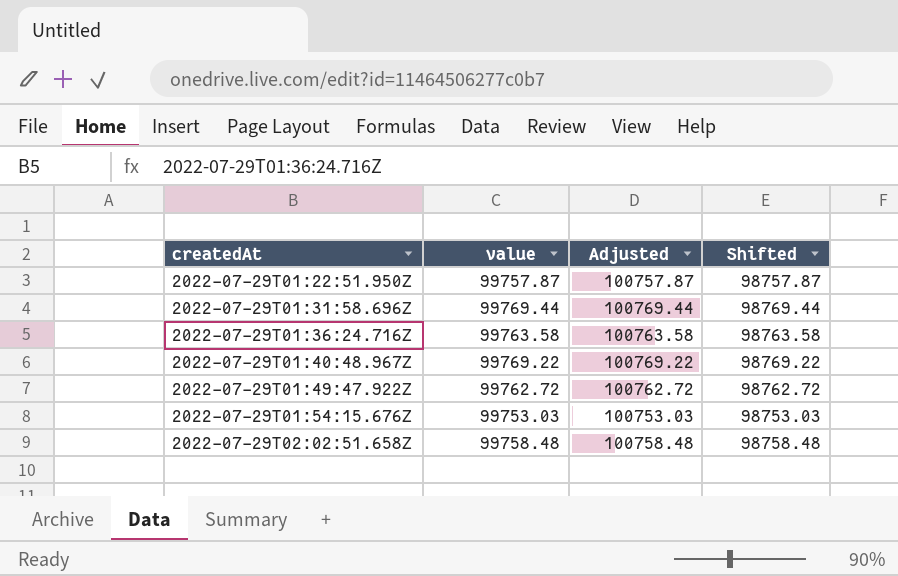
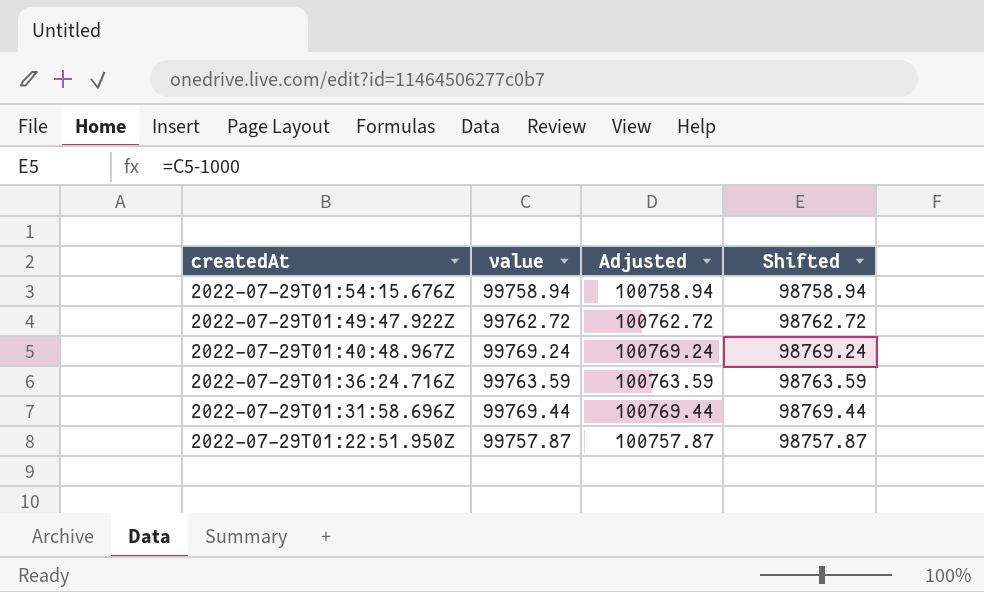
row order: createdAt ascending -> createdAt descending
row 2022-07-29T02:02:51.658Z: 99758.48 | 100758.48 | 98758.48 -> none
2022-07-29T01:54:15.676Z | value: 99753.03 -> 99758.94
2022-07-29T01:54:15.676Z | Adjusted: 100753.03 -> 100758.94
2022-07-29T01:54:15.676Z | Shifted: 98753.03 -> 98758.94
2022-07-29T01:40:48.967Z | value: 99769.22 -> 99769.24
2022-07-29T01:40:48.967Z | Adjusted: 100769.22 -> 100769.24
2022-07-29T01:40:48.967Z | Shifted: 98769.22 -> 98769.24
2022-07-29T01:36:24.716Z | value: 99763.58 -> 99763.59
2022-07-29T01:36:24.716Z | Adjusted: 100763.58 -> 100763.59
2022-07-29T01:36:24.716Z | Shifted: 98763.58 -> 98763.59

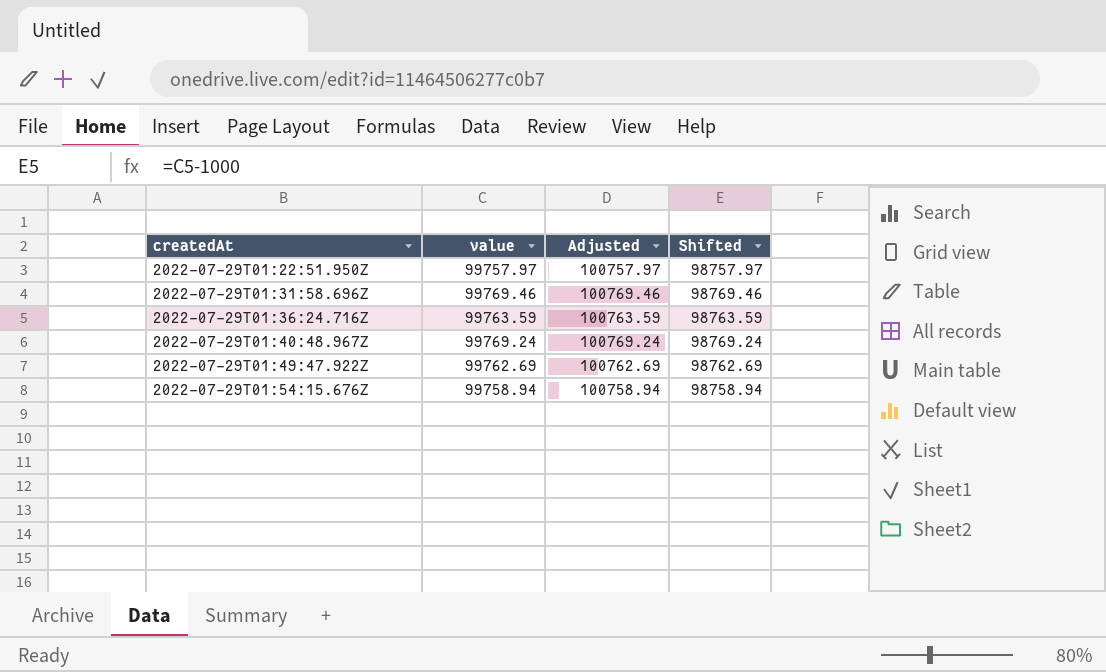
row order: createdAt descending -> createdAt ascending
2022-07-29T01:22:51.950Z | value: 99757.87 -> 99757.97
2022-07-29T01:22:51.950Z | Adjusted: 100757.87 -> 100757.97
2022-07-29T01:22:51.950Z | Shifted: 98757.87 -> 98757.97
2022-07-29T01:31:58.696Z | value: 99769.44 -> 99769.46
2022-07-29T01:31:58.696Z | Adjusted: 100769.44 -> 100769.46
2022-07-29T01:31:58.696Z | Shifted: 98769.44 -> 98769.46
2022-07-29T01:49:47.922Z | value: 99762.72 -> 99762.69
2022-07-29T01:49:47.922Z | Adjusted: 100762.72 -> 100762.69
2022-07-29T01:49:47.922Z | Shifted: 98762.72 -> 98762.69

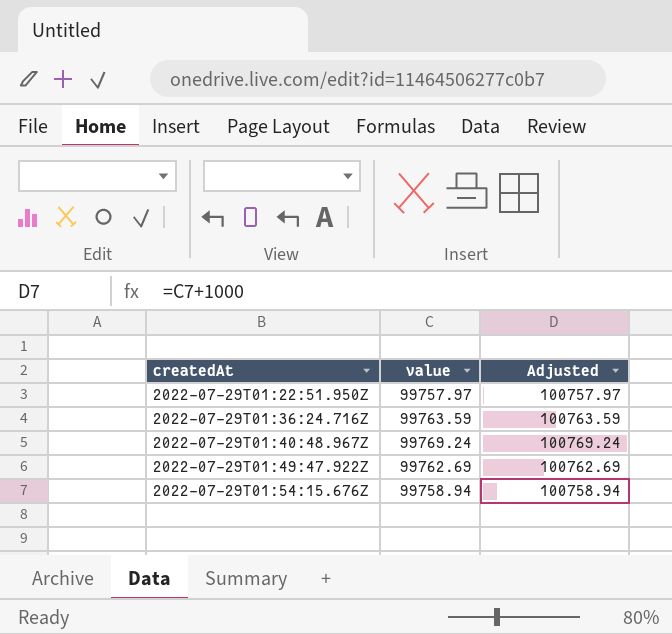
column Shifted | formula: [value] - 1000 -> none
row 2022-07-29T01:31:58.696Z: 99769.46 | 100769.46 | 98769.46 -> none

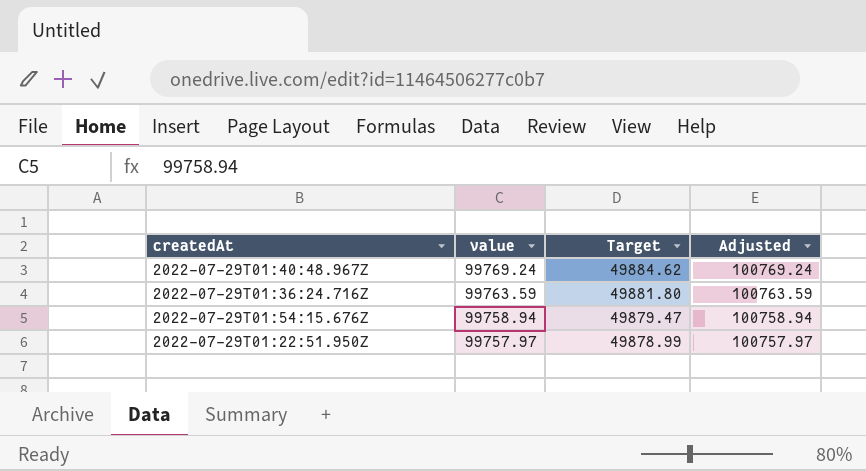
row order: createdAt ascending -> value descending
column Target | formula: none -> [value] * 0.5
row 2022-07-29T01:49:47.922Z: 99762.69 | 100762.69 -> none

